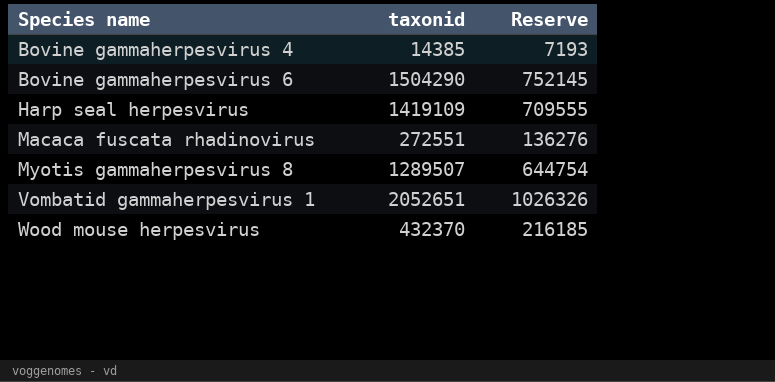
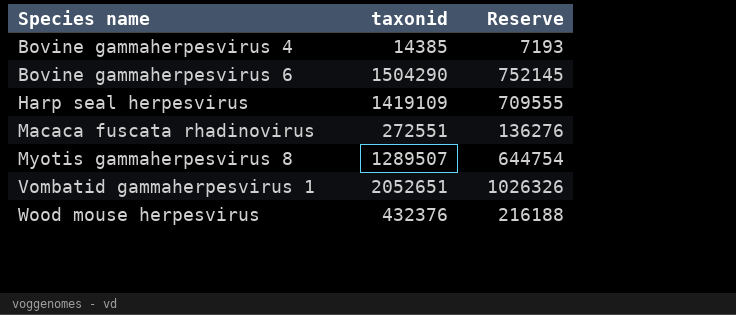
Wood mouse herpesvirus | taxonid: 432370 -> 432376
Wood mouse herpesvirus | Reserve: 216185 -> 216188

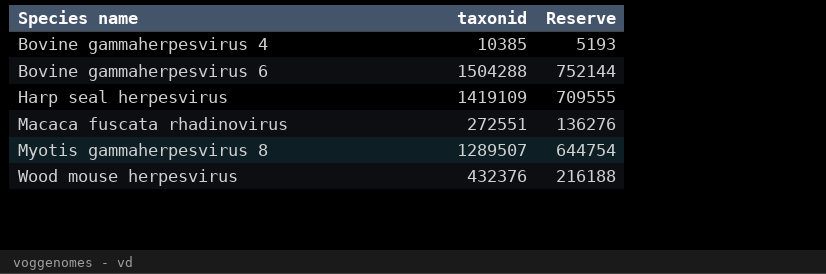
row Vombatid gammaherpesvirus 1: 2052651 | 1026326 -> none
Bovine gammaherpesvirus 4 | taxonid: 14385 -> 10385
Bovine gammaherpesvirus 4 | Reserve: 7193 -> 5193
Bovine gammaherpesvirus 6 | taxonid: 1504290 -> 1504288
Bovine gammaherpesvirus 6 | Reserve: 752145 -> 752144

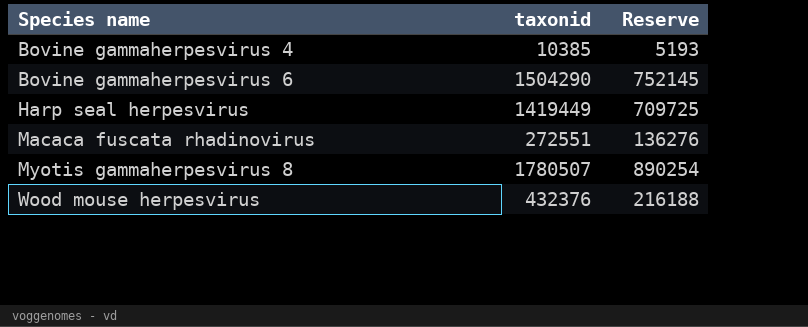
Bovine gammaherpesvirus 6 | taxonid: 1504288 -> 1504290
Bovine gammaherpesvirus 6 | Reserve: 752144 -> 752145
Harp seal herpesvirus | taxonid: 1419109 -> 1419449
Harp seal herpesvirus | Reserve: 709555 -> 709725
Myotis gammaherpesvirus 8 | taxonid: 1289507 -> 1780507
Myotis gammaherpesvirus 8 | Reserve: 644754 -> 890254

